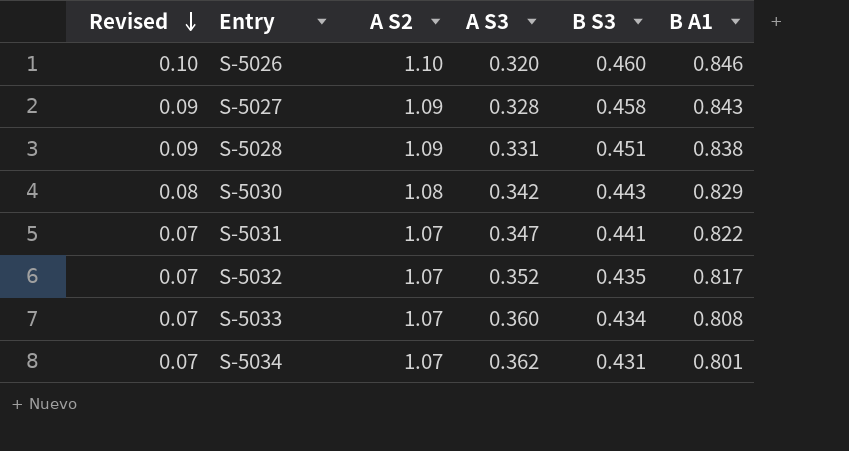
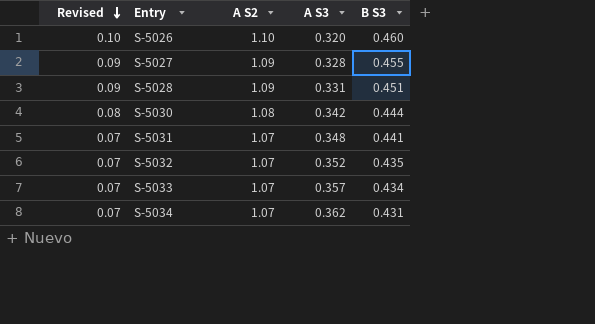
column B A1 | position: 6 -> none
S-5027 | B S3: 0.458 -> 0.455
S-5030 | B S3: 0.443 -> 0.444
S-5031 | A S3: 0.347 -> 0.348
S-5033 | A S3: 0.360 -> 0.357

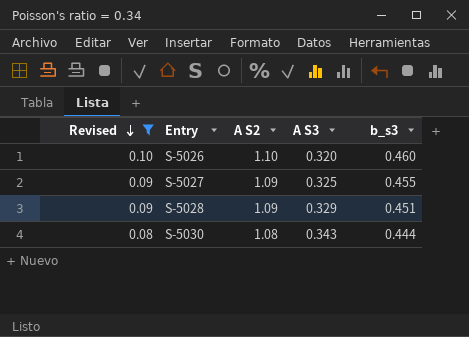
filter: none -> Revised != 0.07
column name: B S3 -> b_s3
S-5027 | A S3: 0.328 -> 0.325
S-5028 | A S3: 0.331 -> 0.329
S-5030 | A S3: 0.342 -> 0.343

